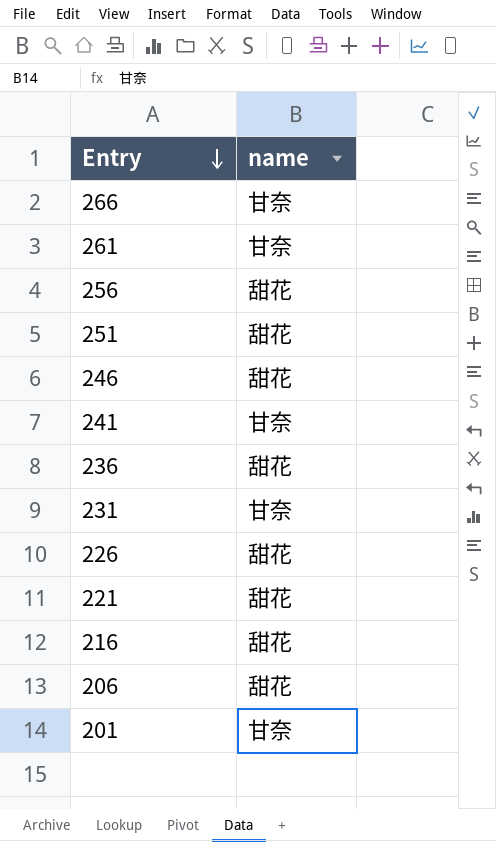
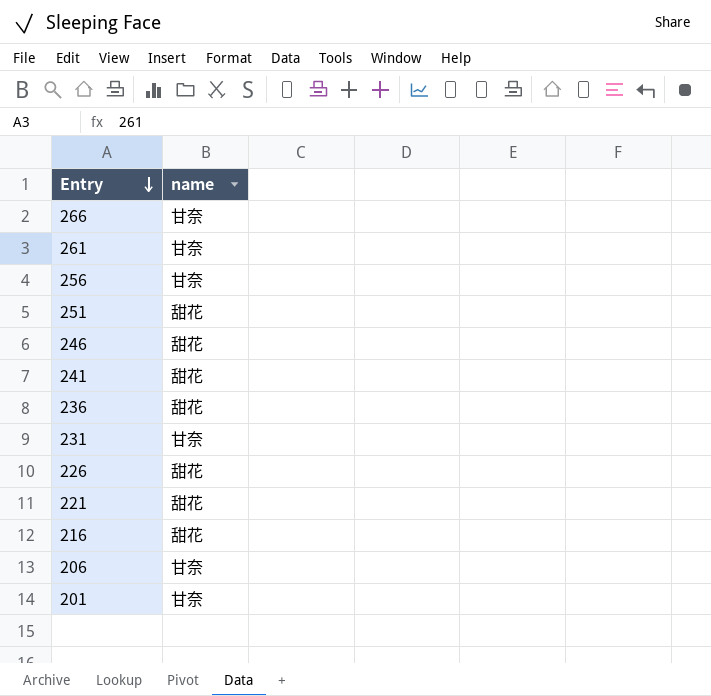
256 | name: 甜花 -> 甘奈
241 | name: 甘奈 -> 甜花
206 | name: 甜花 -> 甘奈

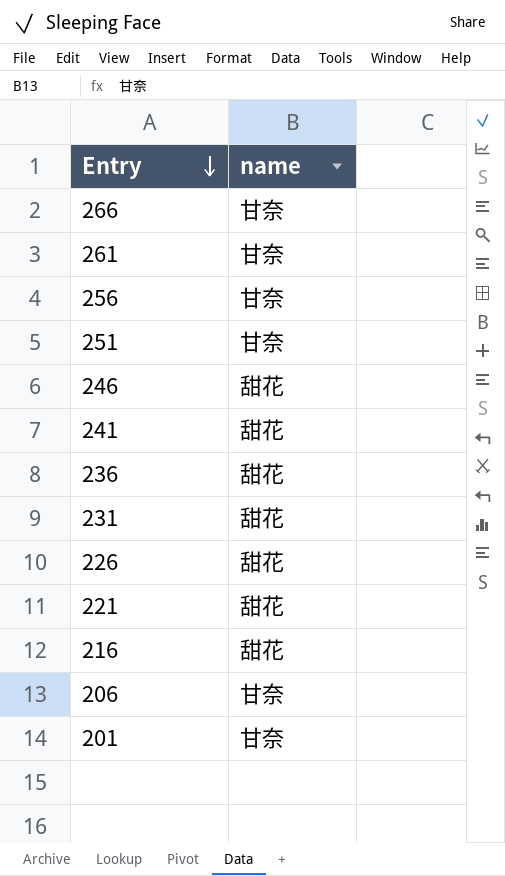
251 | name: 甜花 -> 甘奈
231 | name: 甘奈 -> 甜花

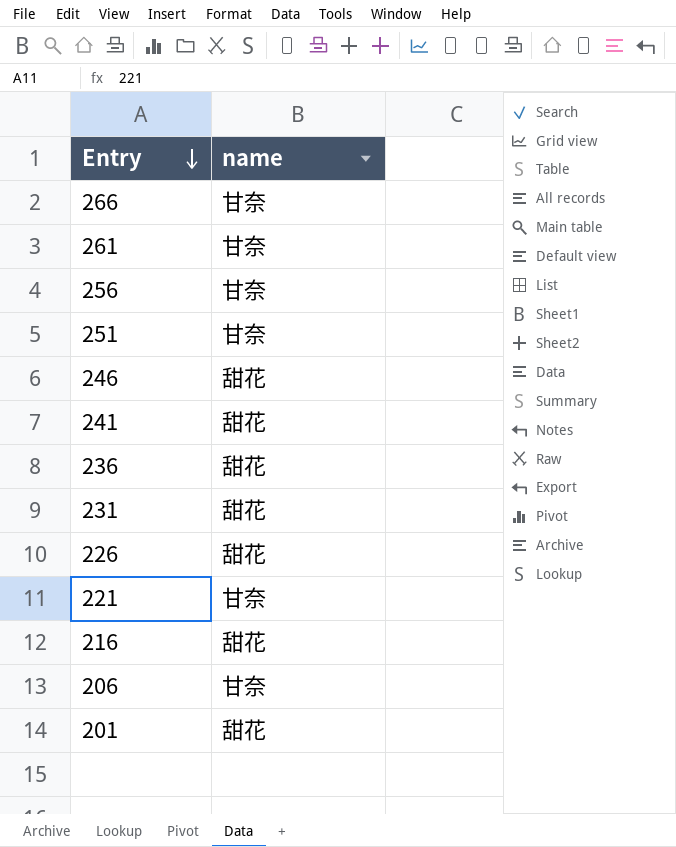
221 | name: 甜花 -> 甘奈
201 | name: 甘奈 -> 甜花

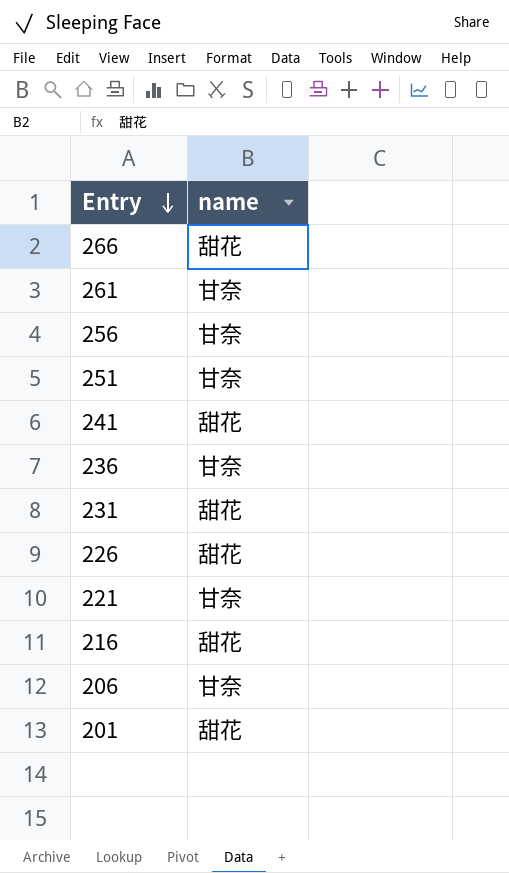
row 246: 甜花 -> none
266 | name: 甘奈 -> 甜花
236 | name: 甜花 -> 甘奈

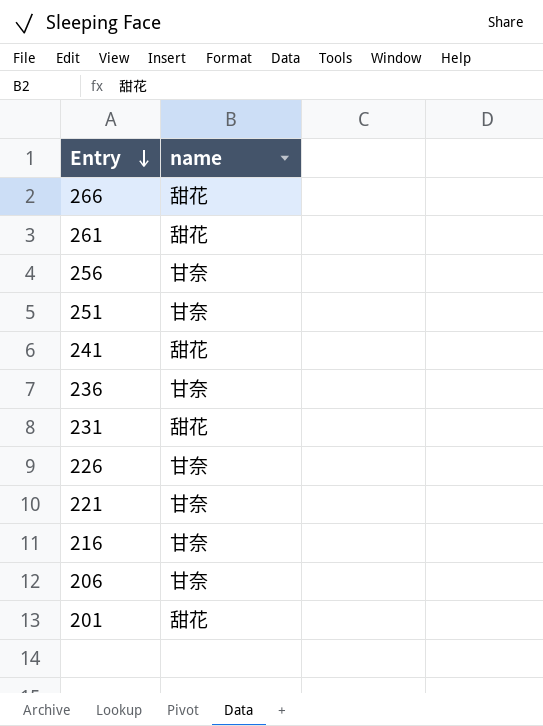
261 | name: 甘奈 -> 甜花
226 | name: 甜花 -> 甘奈
216 | name: 甜花 -> 甘奈

